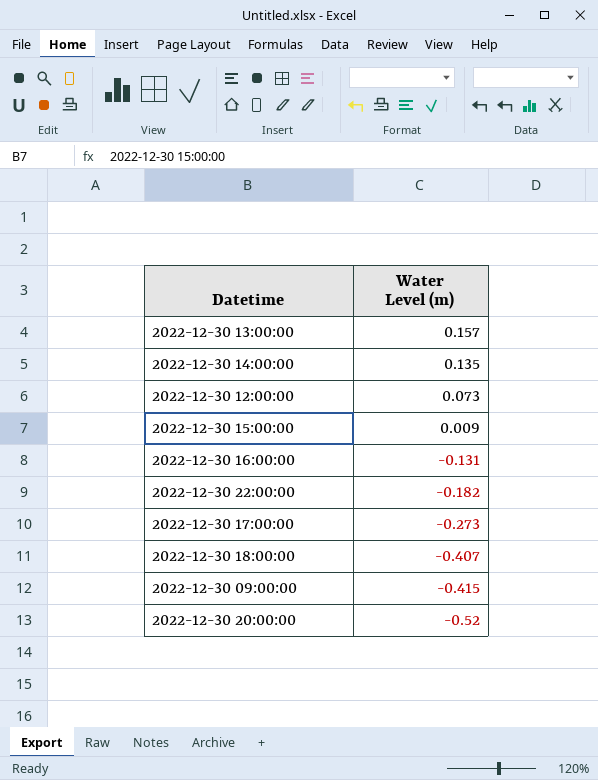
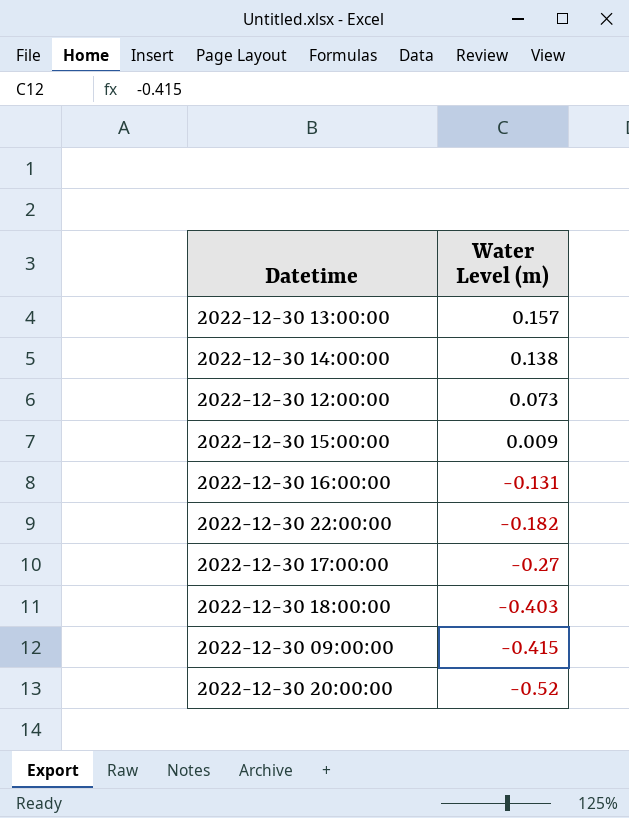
2022-12-30 14:00:00 | Water Level (m): 0.135 -> 0.138
2022-12-30 17:00:00 | Water Level (m): -0.273 -> -0.27
2022-12-30 18:00:00 | Water Level (m): -0.407 -> -0.403

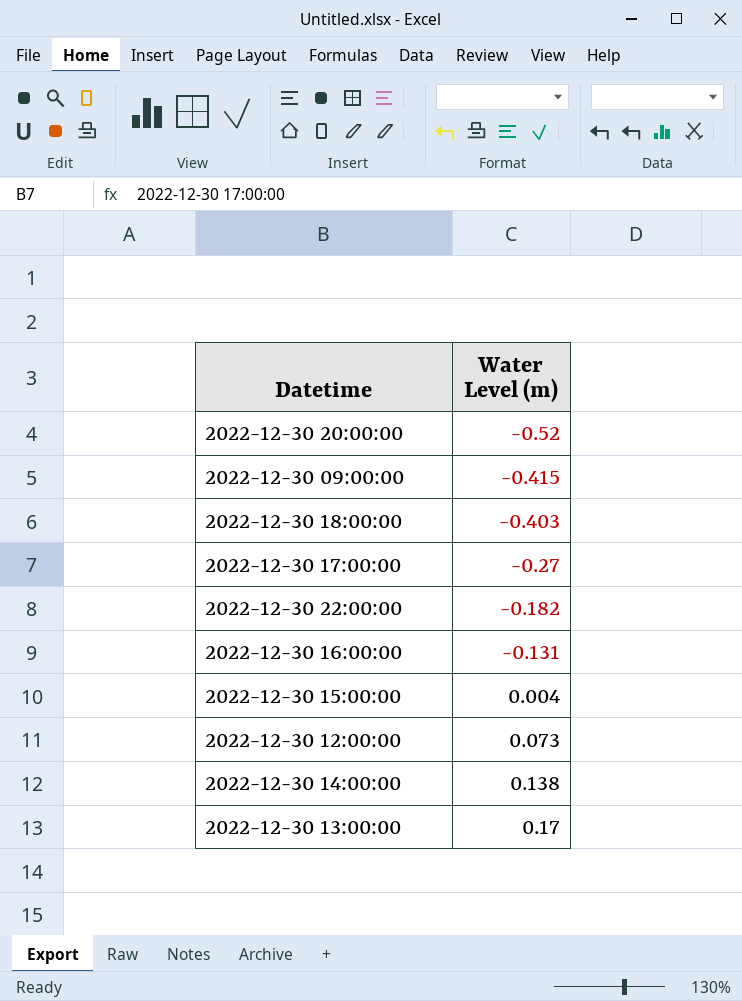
row order: Water Level (m) descending -> Water Level (m) ascending
2022-12-30 15:00:00 | Water Level (m): 0.009 -> 0.004
2022-12-30 13:00:00 | Water Level (m): 0.157 -> 0.17

